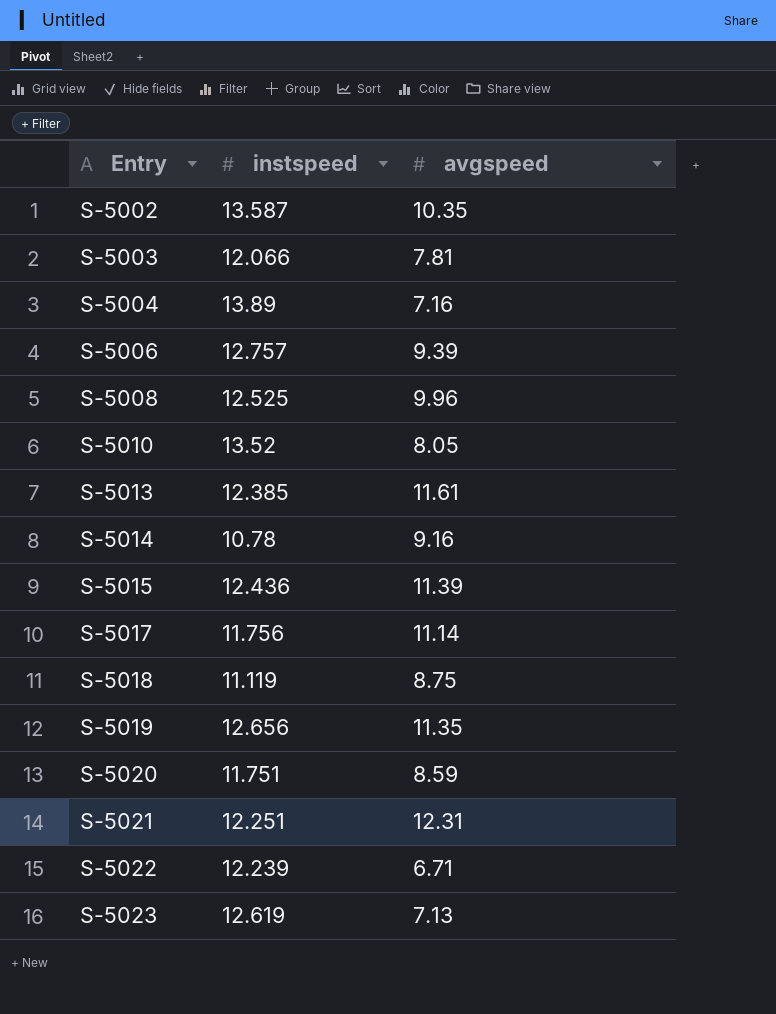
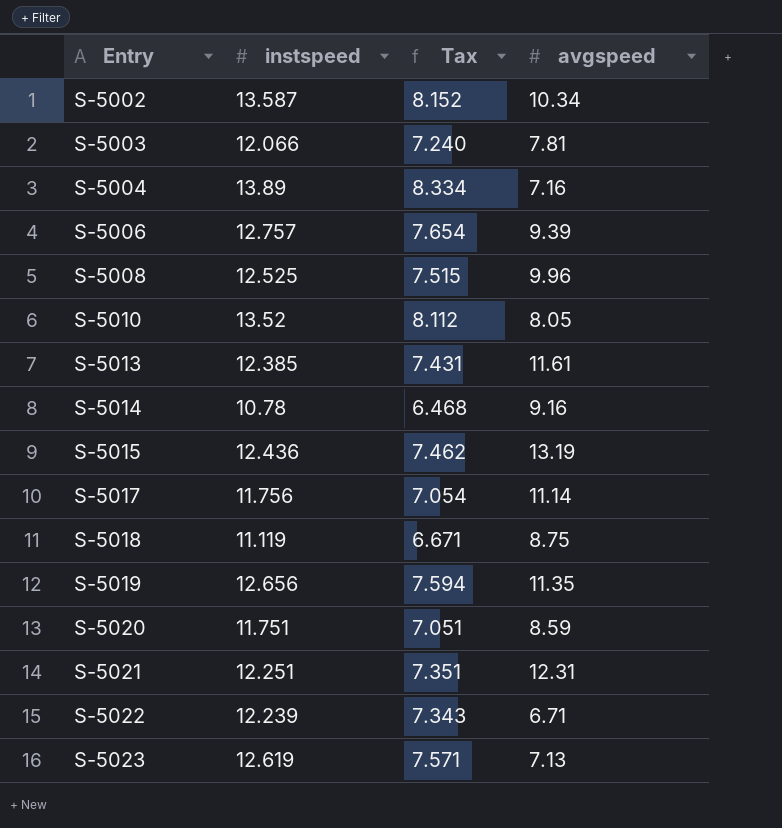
column Tax | formula: none -> [instspeed] * 0.6
S-5002 | avgspeed: 10.35 -> 10.34
S-5015 | avgspeed: 11.39 -> 13.19

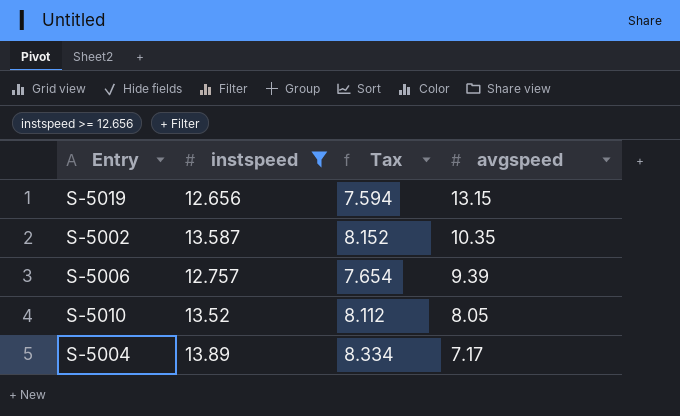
filter: none -> instspeed >= 12.656
row order: Entry ascending -> avgspeed descending
S-5019 | avgspeed: 11.35 -> 13.15
S-5002 | avgspeed: 10.34 -> 10.35
S-5004 | avgspeed: 7.16 -> 7.17

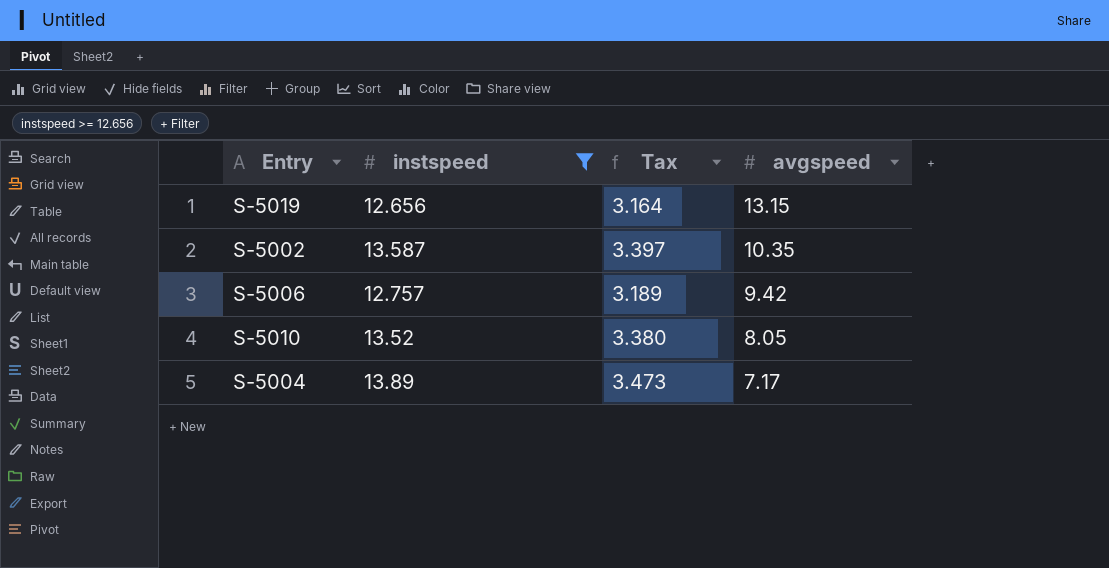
column Tax | formula: [instspeed] * 0.6 -> [instspeed] * 0.25
S-5006 | avgspeed: 9.39 -> 9.42

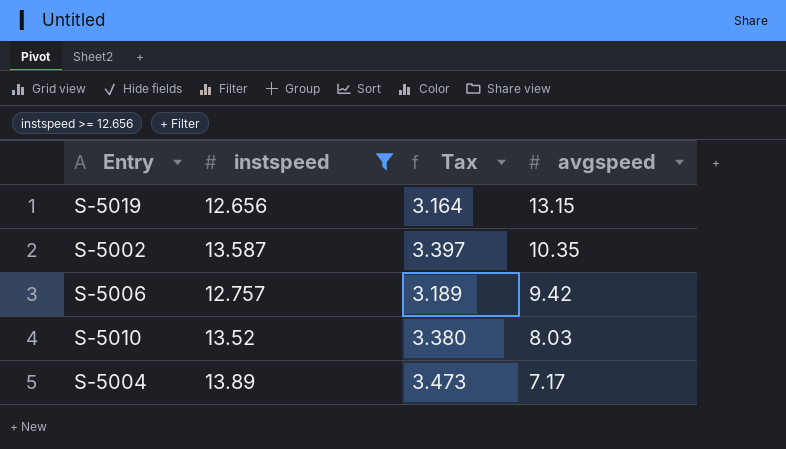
S-5010 | avgspeed: 8.05 -> 8.03

